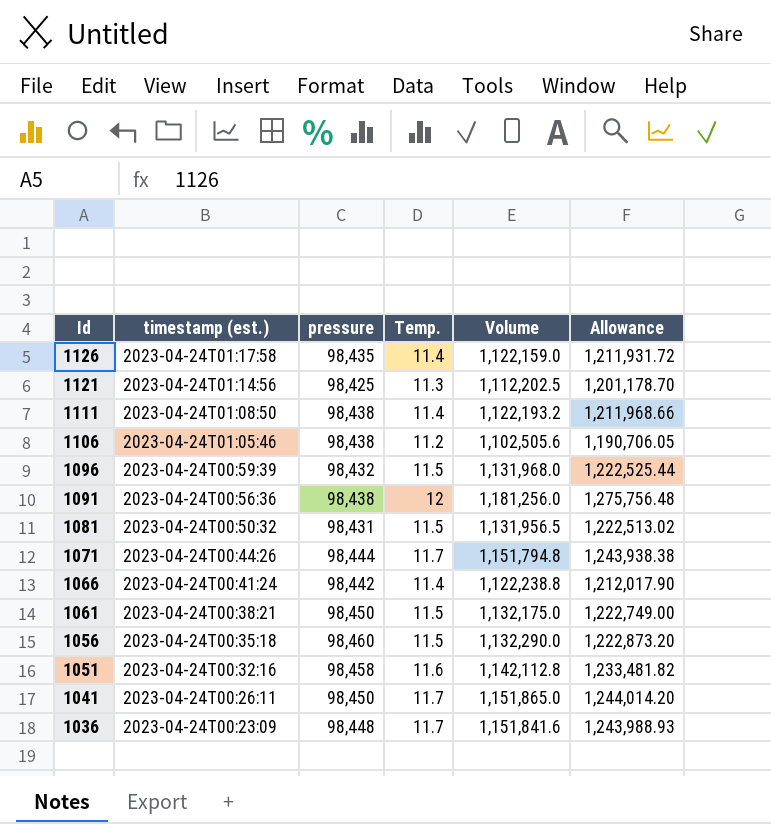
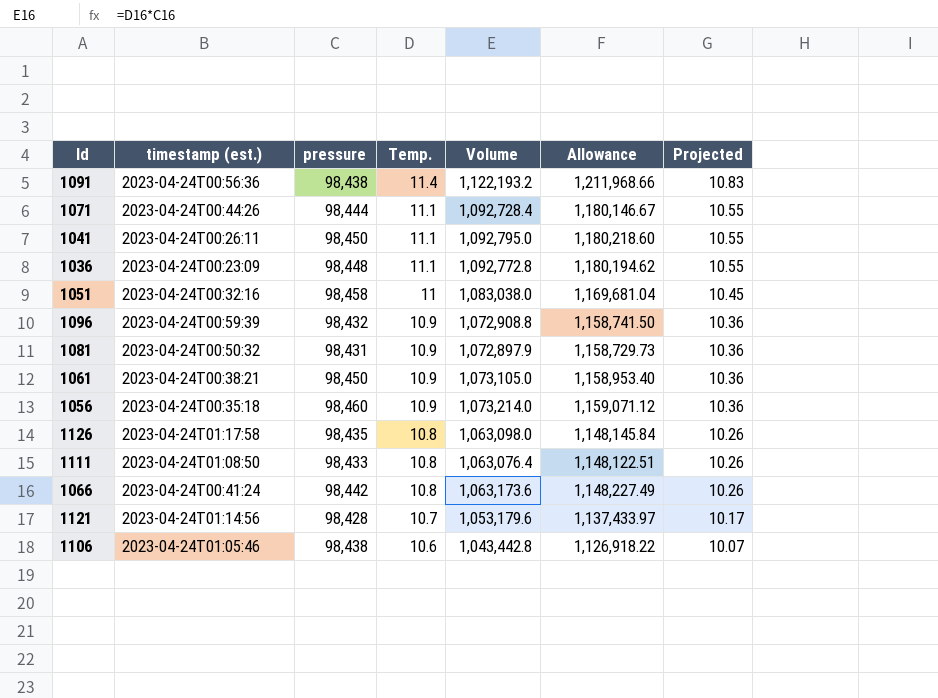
row order: Id descending -> Temp. descending
column Projected | formula: none -> [Temp.] * 0.95
1091 | Temp.: 12 -> 11.4
1091 | Volume: 1,181,256.0 -> 1,122,193.2
1091 | Allowance: 1,275,756.48 -> 1,211,968.66
1071 | Temp.: 11.7 -> 11.1
1071 | Volume: 1,151,794.8 -> 1,092,728.4
1071 | Allowance: 1,243,938.38 -> 1,180,146.67
1041 | Temp.: 11.7 -> 11.1
1041 | Volume: 1,151,865.0 -> 1,092,795.0
1041 | Allowance: 1,244,014.20 -> 1,180,218.60
1036 | Temp.: 11.7 -> 11.1
1036 | Volume: 1,151,841.6 -> 1,092,772.8
1036 | Allowance: 1,243,988.93 -> 1,180,194.62
1051 | Temp.: 11.6 -> 11
1051 | Volume: 1,142,112.8 -> 1,083,038.0
1051 | Allowance: 1,233,481.82 -> 1,169,681.04
1096 | Temp.: 11.5 -> 10.9
1096 | Volume: 1,131,968.0 -> 1,072,908.8
1096 | Allowance: 1,222,525.44 -> 1,158,741.50
1081 | Temp.: 11.5 -> 10.9
1081 | Volume: 1,131,956.5 -> 1,072,897.9
1081 | Allowance: 1,222,513.02 -> 1,158,729.73
1061 | Temp.: 11.5 -> 10.9
1061 | Volume: 1,132,175.0 -> 1,073,105.0
1061 | Allowance: 1,222,749.00 -> 1,158,953.40
1056 | Temp.: 11.5 -> 10.9
1056 | Volume: 1,132,290.0 -> 1,073,214.0
1056 | Allowance: 1,222,873.20 -> 1,159,071.12
1126 | Temp.: 11.4 -> 10.8
1126 | Volume: 1,122,159.0 -> 1,063,098.0
1126 | Allowance: 1,211,931.72 -> 1,148,145.84
1111 | pressure: 98,438 -> 98,433
1111 | Temp.: 11.4 -> 10.8
1111 | Volume: 1,122,193.2 -> 1,063,076.4
1111 | Allowance: 1,211,968.66 -> 1,148,122.51
1066 | Temp.: 11.4 -> 10.8
1066 | Volume: 1,122,238.8 -> 1,063,173.6
1066 | Allowance: 1,212,017.90 -> 1,148,227.49
1121 | pressure: 98,425 -> 98,428
1121 | Temp.: 11.3 -> 10.7
1121 | Volume: 1,112,202.5 -> 1,053,179.6
1121 | Allowance: 1,201,178.70 -> 1,137,433.97
1106 | Temp.: 11.2 -> 10.6
1106 | Volume: 1,102,505.6 -> 1,043,442.8
1106 | Allowance: 1,190,706.05 -> 1,126,918.22

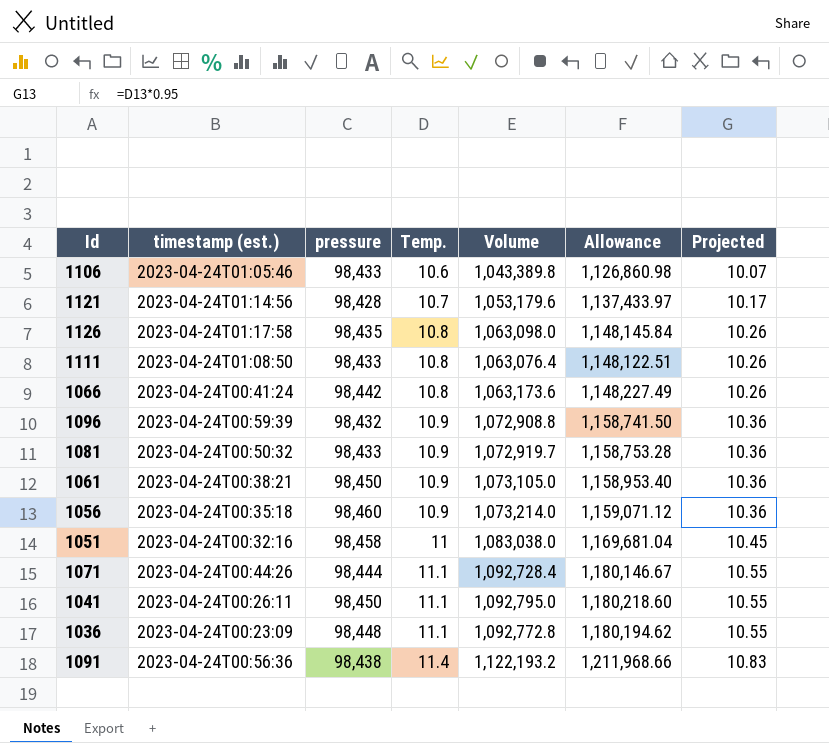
row order: Temp. descending -> Temp. ascending
1106 | pressure: 98,438 -> 98,433
1106 | Volume: 1,043,442.8 -> 1,043,389.8
1106 | Allowance: 1,126,918.22 -> 1,126,860.98
1081 | pressure: 98,431 -> 98,433
1081 | Volume: 1,072,897.9 -> 1,072,919.7
1081 | Allowance: 1,158,729.73 -> 1,158,753.28

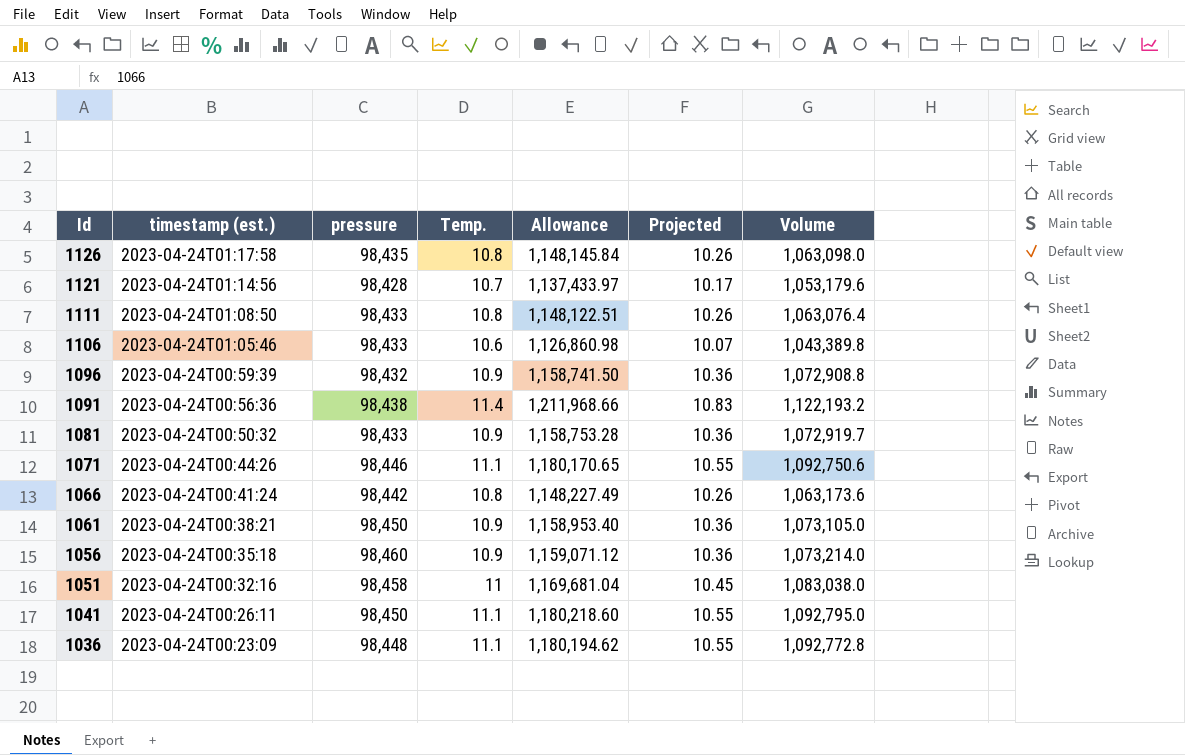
row order: Temp. ascending -> Id descending
column Volume | position: 5 -> 7
1071 | pressure: 98,444 -> 98,446
1071 | Allowance: 1,180,146.67 -> 1,180,170.65
1071 | Volume: 1,092,728.4 -> 1,092,750.6

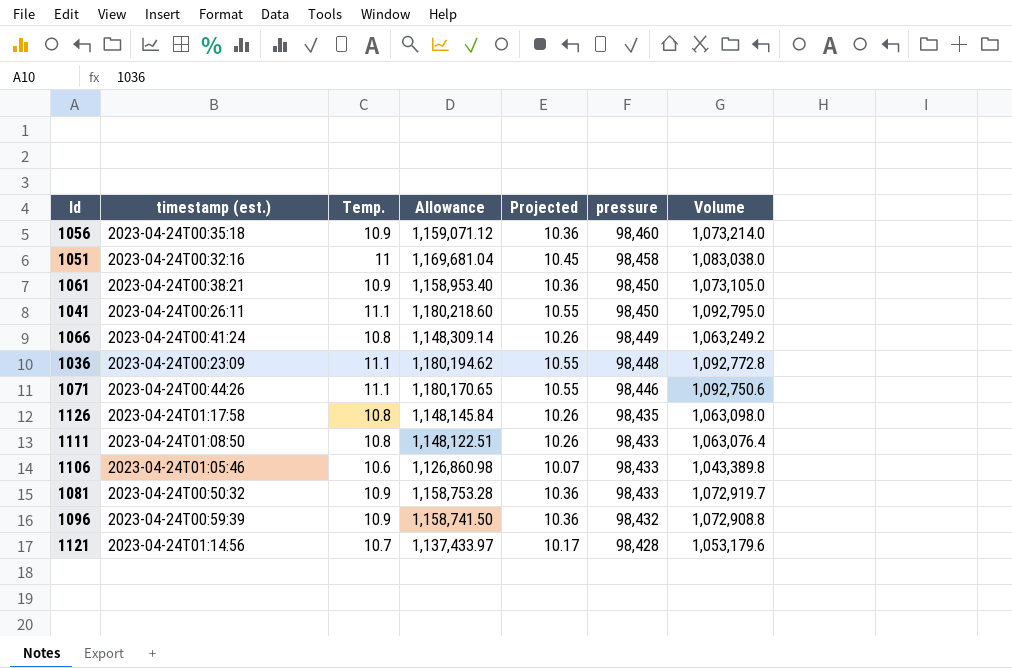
row order: Id descending -> pressure descending
column pressure | position: 3 -> 6
row 1091: 2023-04-24T00:56:36 | 98,438 | 11.4 | 1,211,968.66 | 10.83 | 1,122,193.2 -> none
1066 | Allowance: 1,148,227.49 -> 1,148,309.14
1066 | pressure: 98,442 -> 98,449
1066 | Volume: 1,063,173.6 -> 1,063,249.2

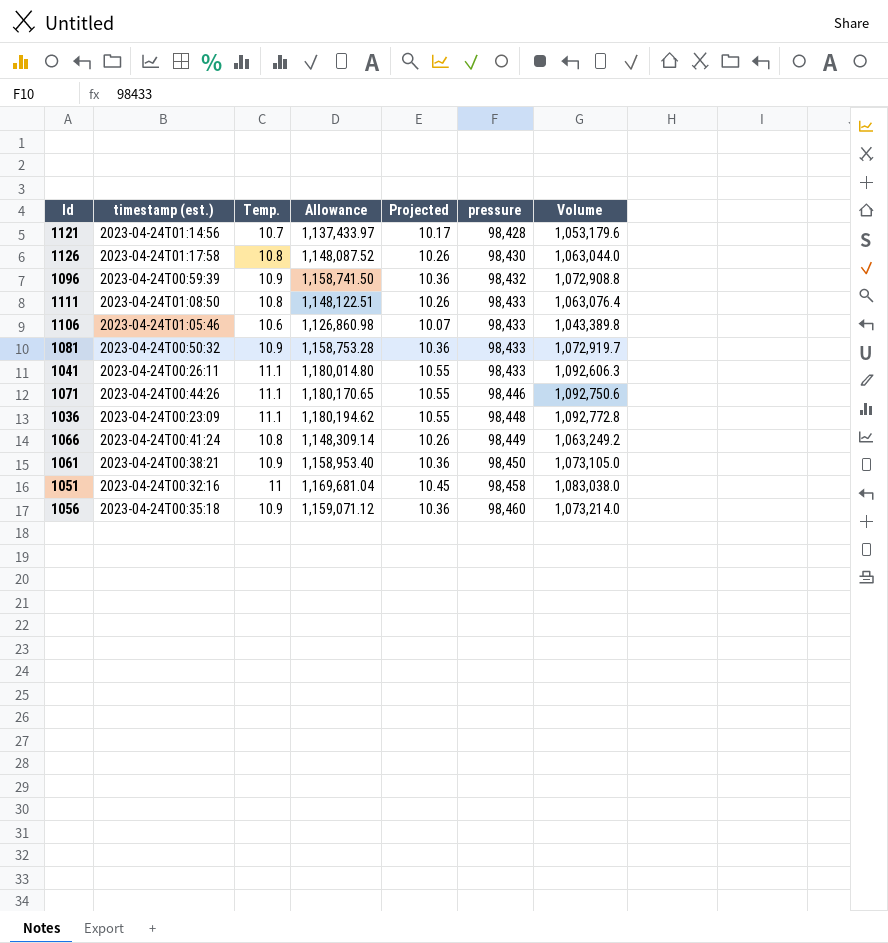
row order: pressure descending -> pressure ascending
1126 | Allowance: 1,148,145.84 -> 1,148,087.52
1126 | pressure: 98,435 -> 98,430
1126 | Volume: 1,063,098.0 -> 1,063,044.0
1041 | Allowance: 1,180,218.60 -> 1,180,014.80
1041 | pressure: 98,450 -> 98,433
1041 | Volume: 1,092,795.0 -> 1,092,606.3

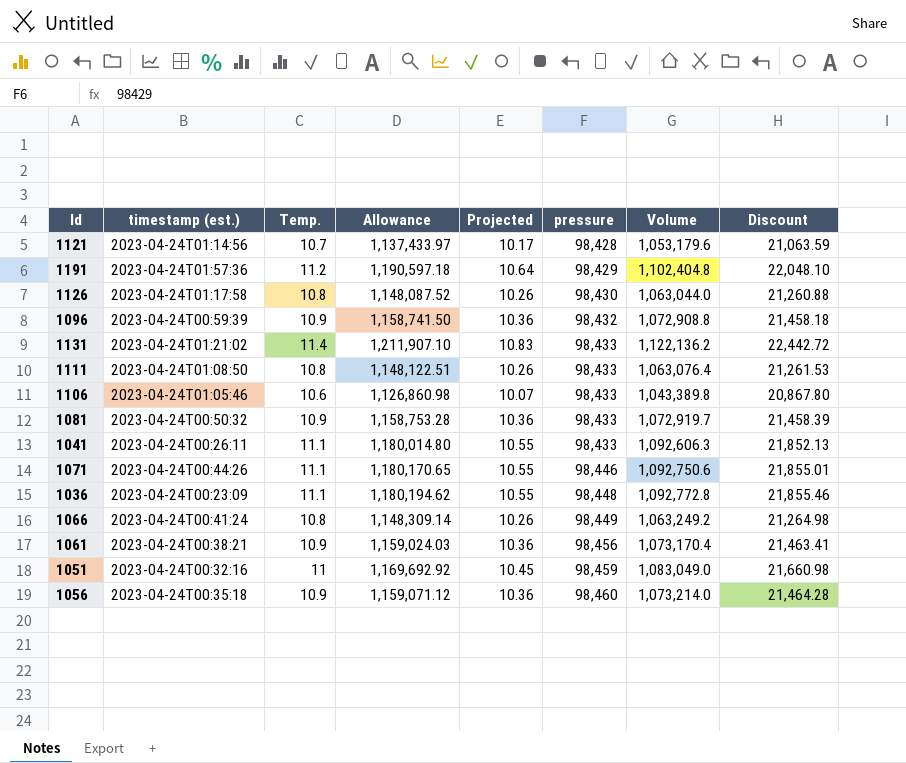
column Discount | formula: none -> [Volume] * 0.02
row 1191: none -> 2023-04-24T01:57:36 | 11.2 | 1,190,597.18 | 10.64 | 98,429 | 1,102,404.8 | 22,048.10
row 1131: none -> 2023-04-24T01:21:02 | 11.4 | 1,211,907.10 | 10.83 | 98,433 | 1,122,136.2 | 22,442.72
1061 | Allowance: 1,158,953.40 -> 1,159,024.03
1061 | pressure: 98,450 -> 98,456
1061 | Volume: 1,073,105.0 -> 1,073,170.4
1051 | Allowance: 1,169,681.04 -> 1,169,692.92
1051 | pressure: 98,458 -> 98,459
1051 | Volume: 1,083,038.0 -> 1,083,049.0

